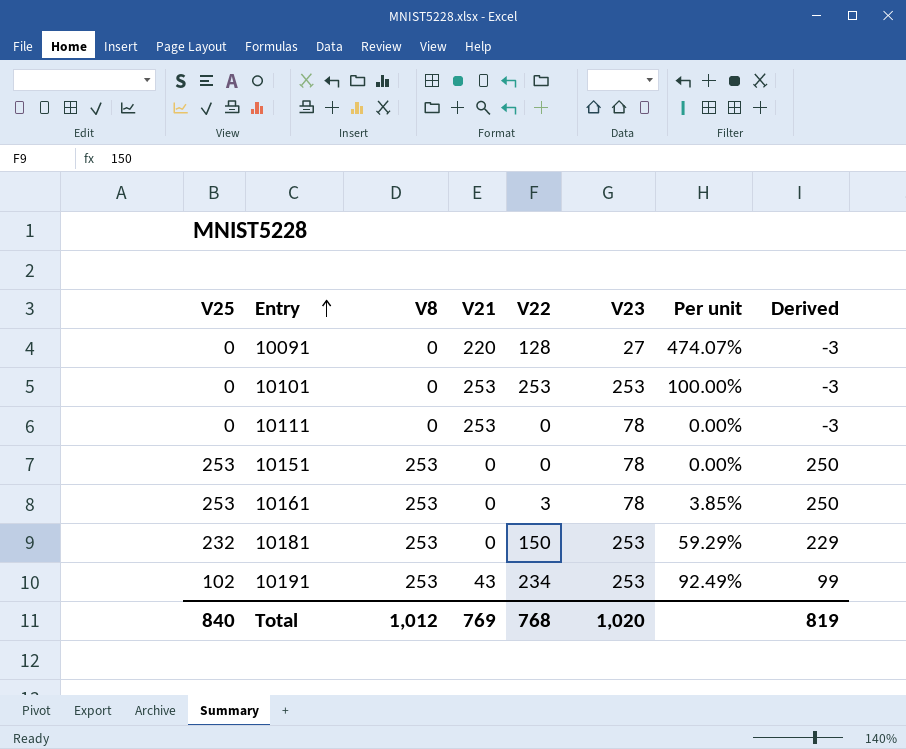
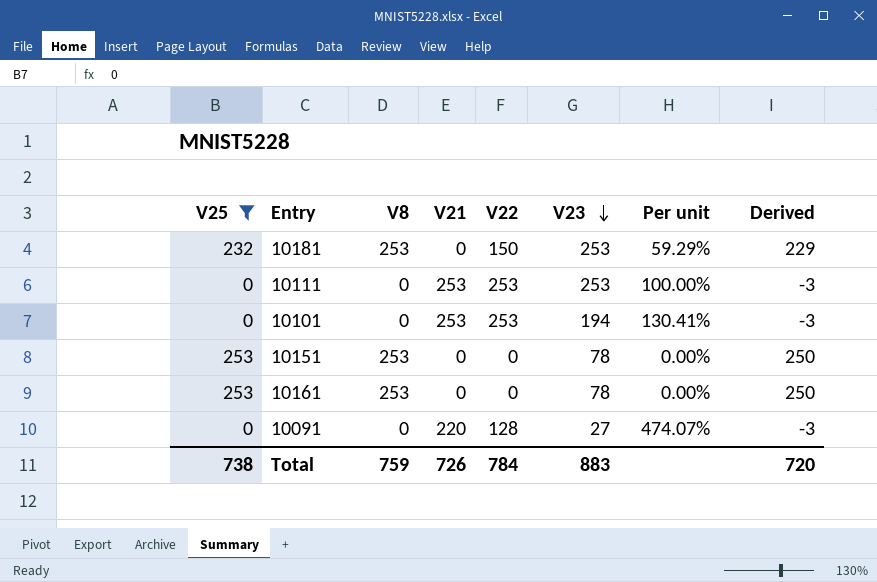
filter: none -> V25 != 102
row order: Entry ascending -> V23 descending
10111 | V22: 0 -> 253
10111 | V23: 78 -> 253
10111 | Per unit: 0.00% -> 100.00%
10101 | V23: 253 -> 194
10101 | Per unit: 100.00% -> 130.41%
10161 | V22: 3 -> 0
10161 | Per unit: 3.85% -> 0.00%
Total | V25: 840 -> 738
Total | V8: 1,012 -> 759
Total | V21: 769 -> 726
Total | V22: 768 -> 784
Total | V23: 1,020 -> 883
Total | Derived: 819 -> 720

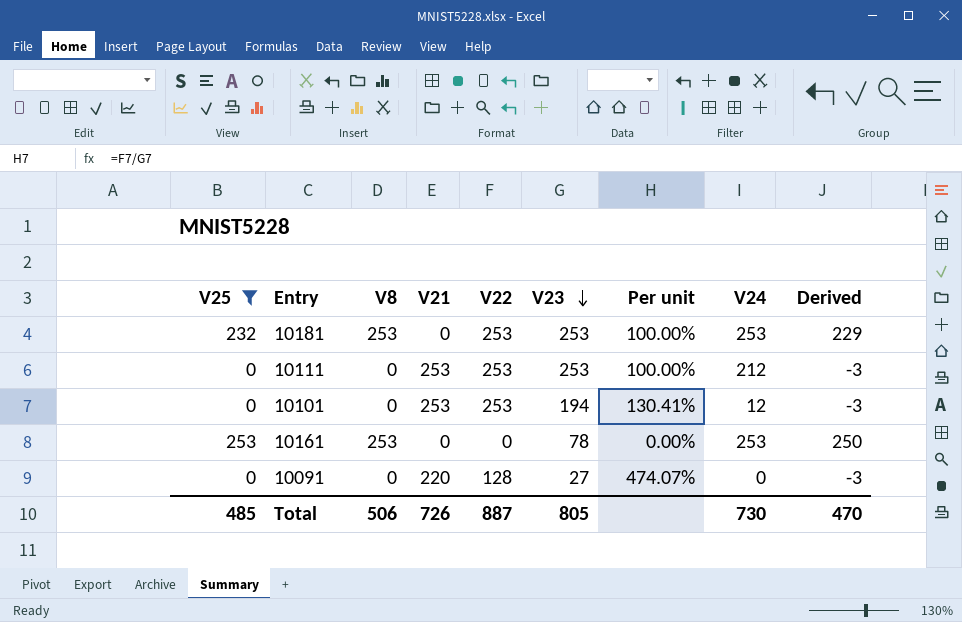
column V24 | position: none -> 8
row 10151: 253 | 253 | 0 | 0 | 78 | 0.00% | 250 -> none
10181 | V22: 150 -> 253
10181 | Per unit: 59.29% -> 100.00%
Total | V25: 738 -> 485
Total | V8: 759 -> 506
Total | V22: 784 -> 887
Total | V23: 883 -> 805
Total | Derived: 720 -> 470

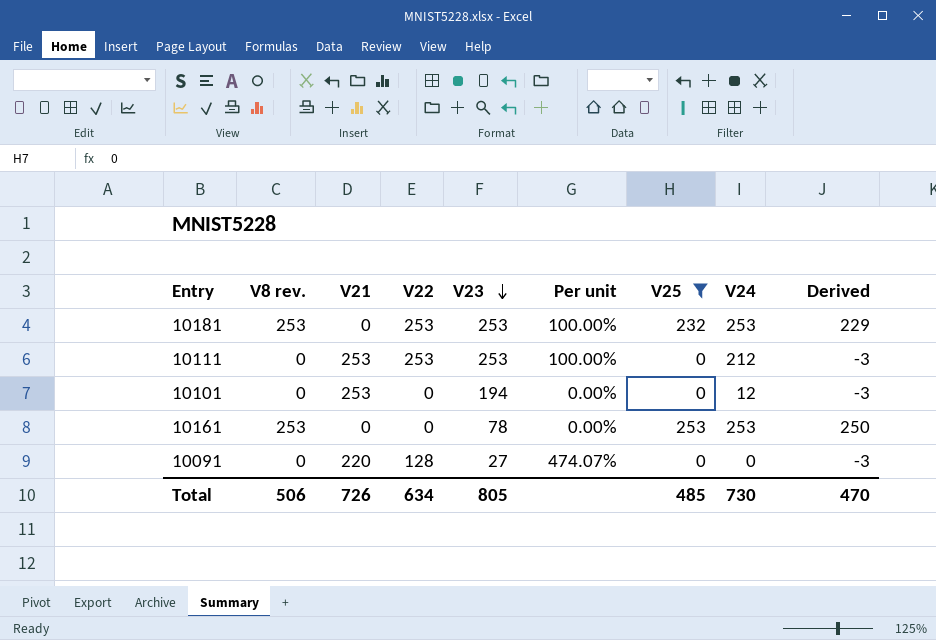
column name: V8 -> V8 rev.
column V25 | position: 1 -> 7
10101 | V22: 253 -> 0
10101 | Per unit: 130.41% -> 0.00%
Total | V22: 887 -> 634

